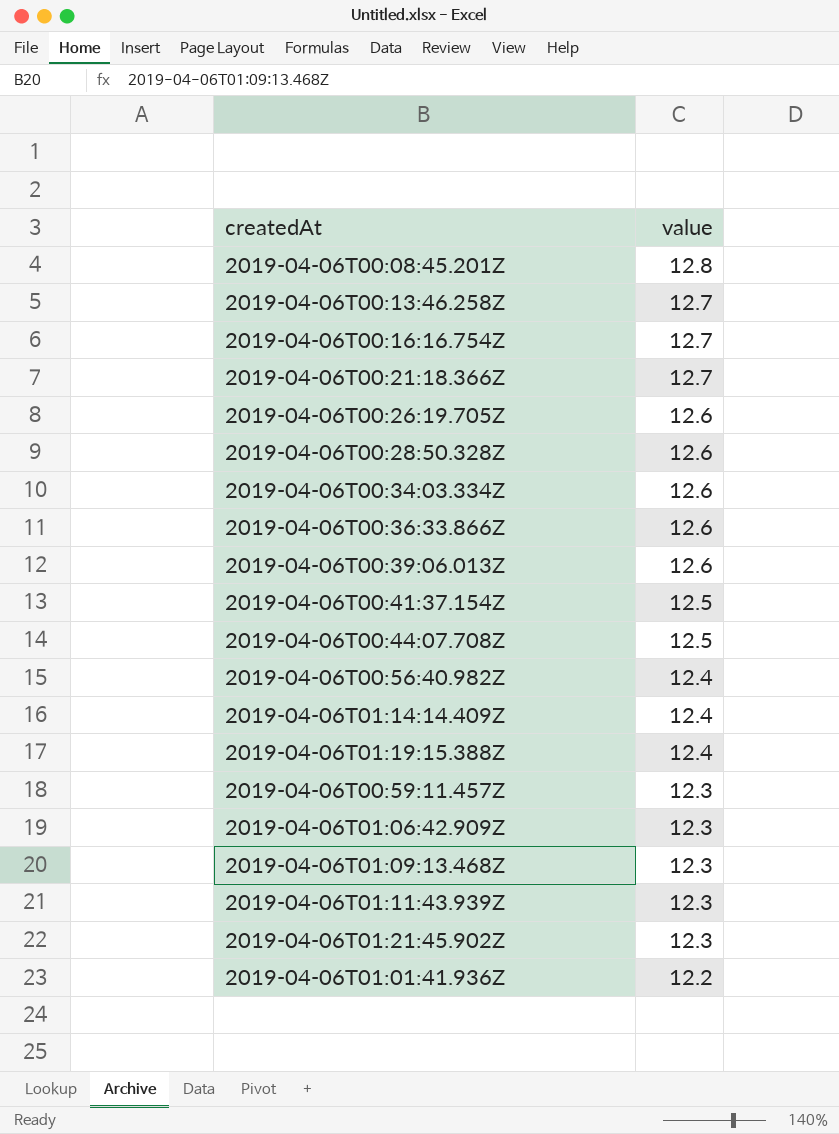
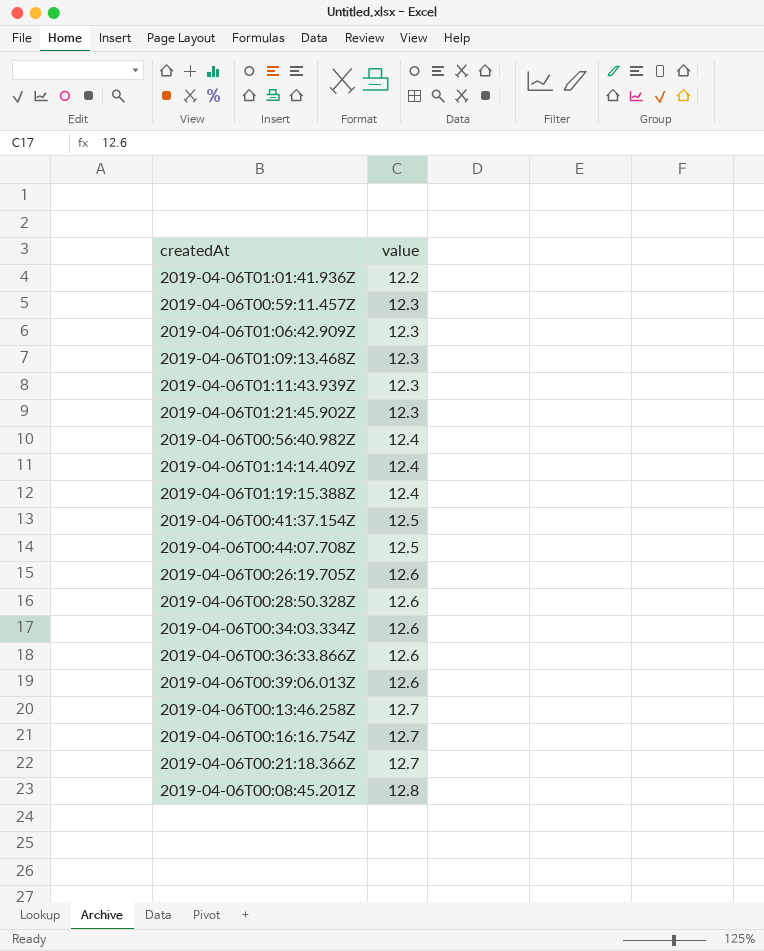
row order: value descending -> value ascending

